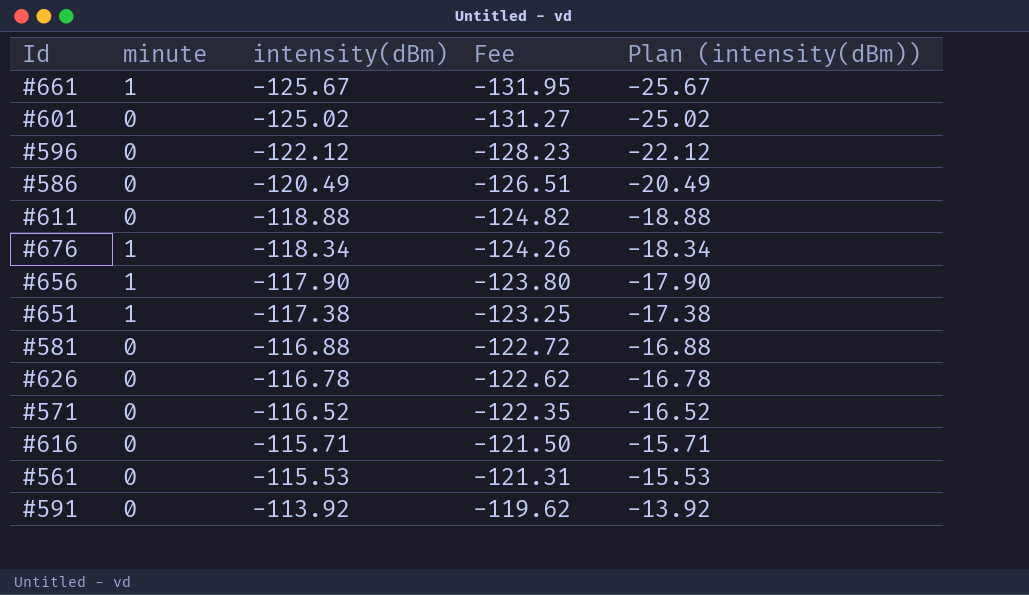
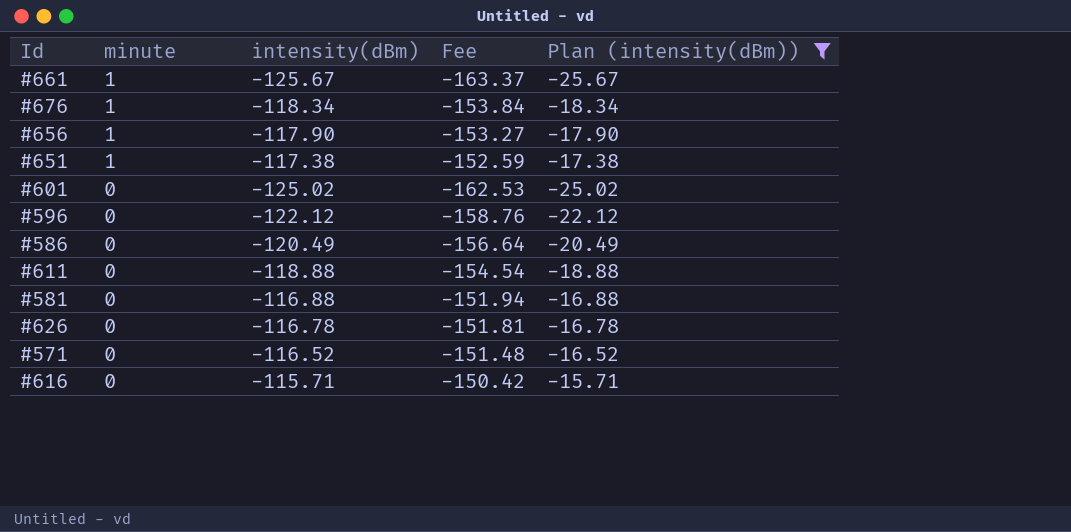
filter: none -> Plan (intensity(dBm)) <= -15.71
row order: intensity(dBm) ascending -> minute descending
column Fee | formula: [intensity(dBm)] * 1.05 -> [intensity(dBm)] * 1.3

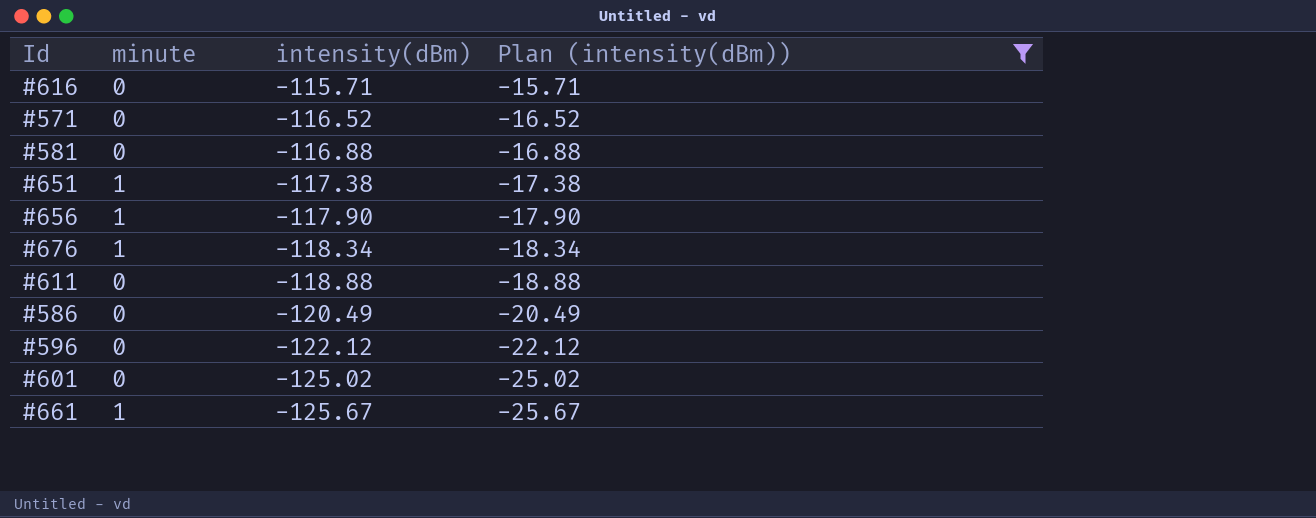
row order: minute descending -> intensity(dBm) descending
column Fee | formula: [intensity(dBm)] * 1.3 -> none
row #626: 0 | -116.78 | -151.81 | -16.78 -> none

